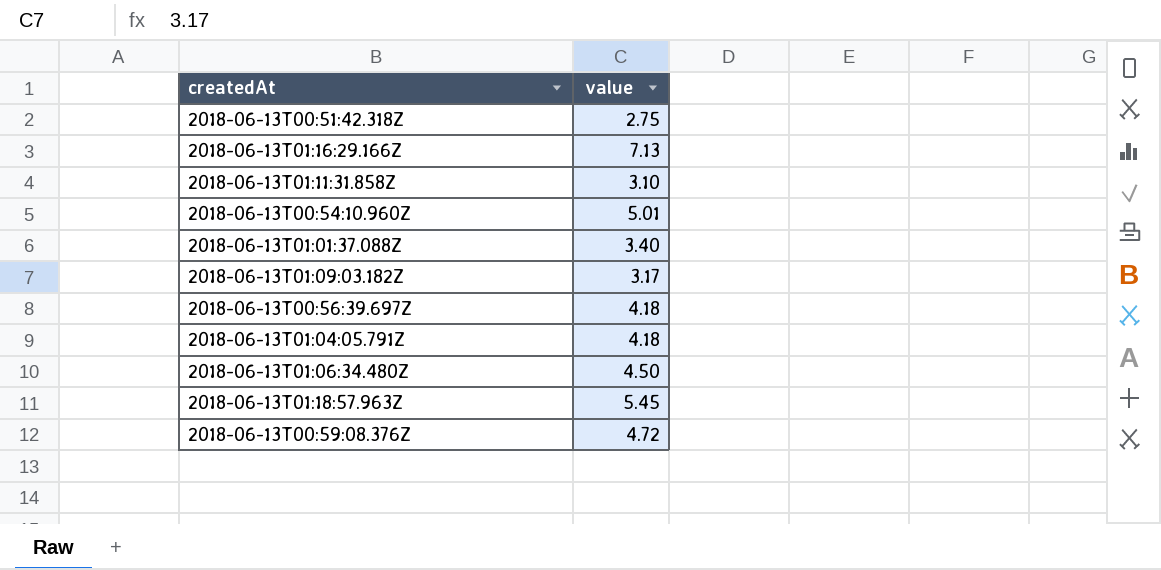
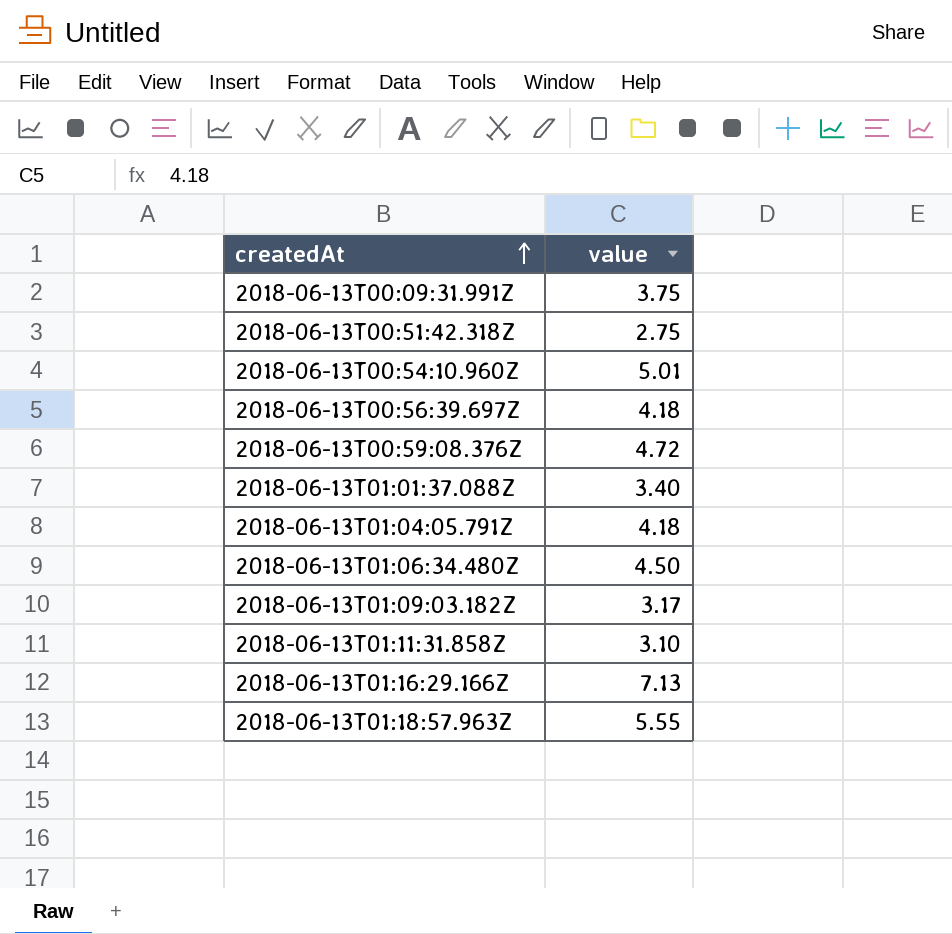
row order: none -> createdAt ascending
row 2018-06-13T00:09:31.991Z: none -> 3.75
2018-06-13T01:18:57.963Z | value: 5.45 -> 5.55

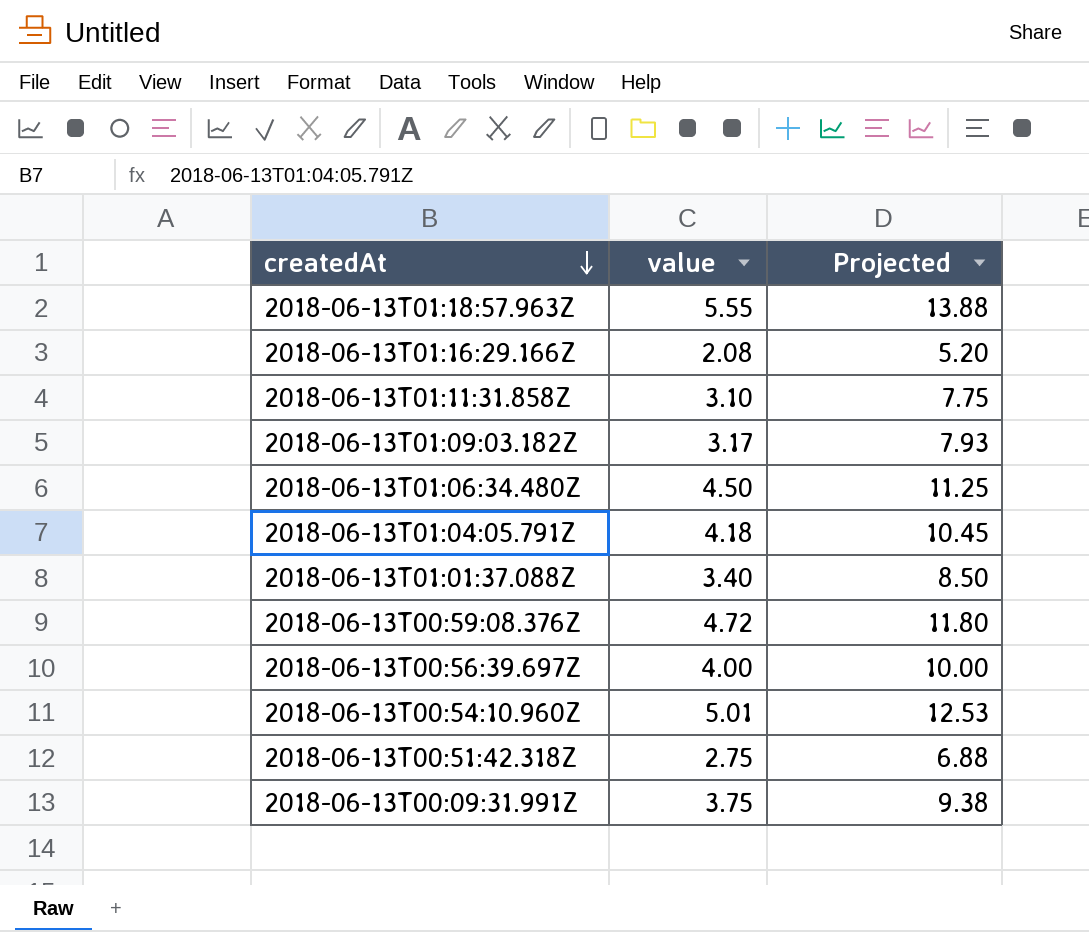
row order: createdAt ascending -> createdAt descending
column Projected | formula: none -> [value] * 2.5
2018-06-13T01:16:29.166Z | value: 7.13 -> 2.08
2018-06-13T00:56:39.697Z | value: 4.18 -> 4.00

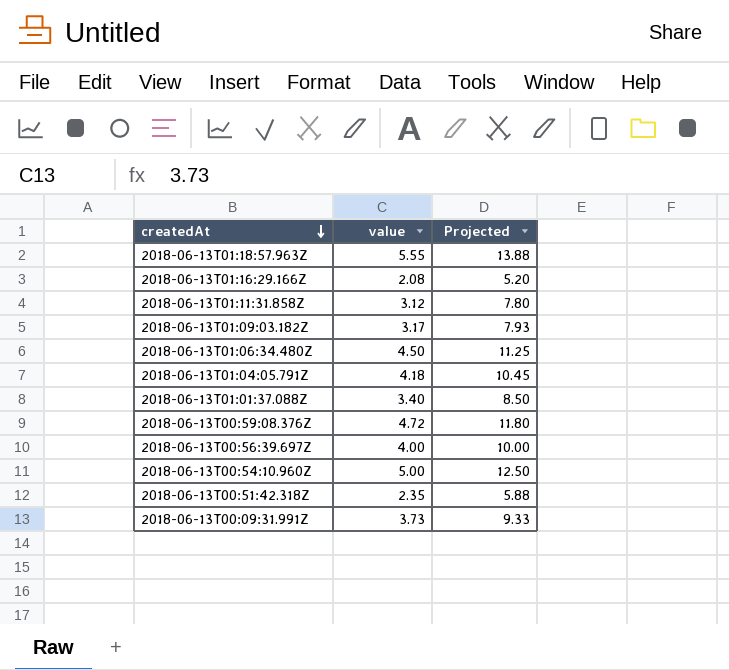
2018-06-13T01:11:31.858Z | value: 3.10 -> 3.12
2018-06-13T01:11:31.858Z | Projected: 7.75 -> 7.80
2018-06-13T00:54:10.960Z | value: 5.01 -> 5.00
2018-06-13T00:54:10.960Z | Projected: 12.53 -> 12.50
2018-06-13T00:51:42.318Z | value: 2.75 -> 2.35
2018-06-13T00:51:42.318Z | Projected: 6.88 -> 5.88
2018-06-13T00:09:31.991Z | value: 3.75 -> 3.73
2018-06-13T00:09:31.991Z | Projected: 9.38 -> 9.33

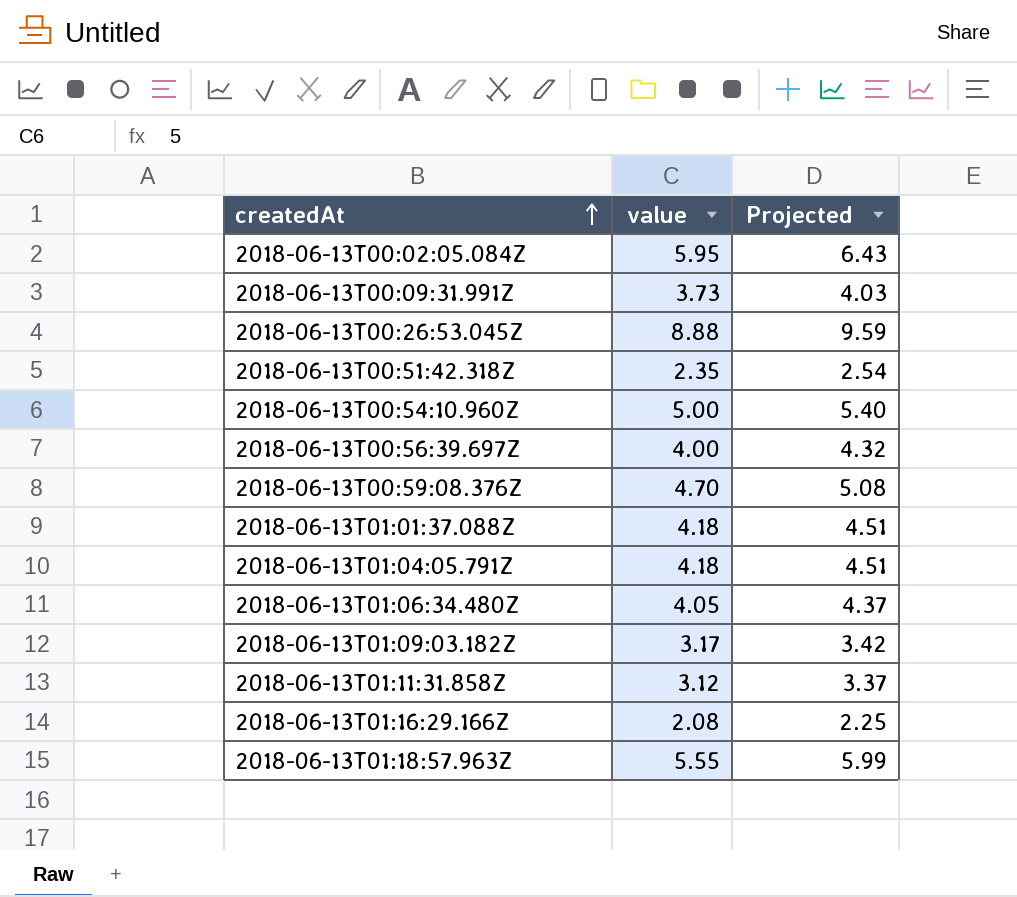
row order: createdAt descending -> createdAt ascending
column Projected | formula: [value] * 2.5 -> [value] * 1.08
row 2018-06-13T00:02:05.084Z: none -> 5.95 | 6.43
row 2018-06-13T00:26:53.045Z: none -> 8.88 | 9.59
2018-06-13T00:59:08.376Z | value: 4.72 -> 4.70
2018-06-13T01:01:37.088Z | value: 3.40 -> 4.18
2018-06-13T01:06:34.480Z | value: 4.50 -> 4.05

